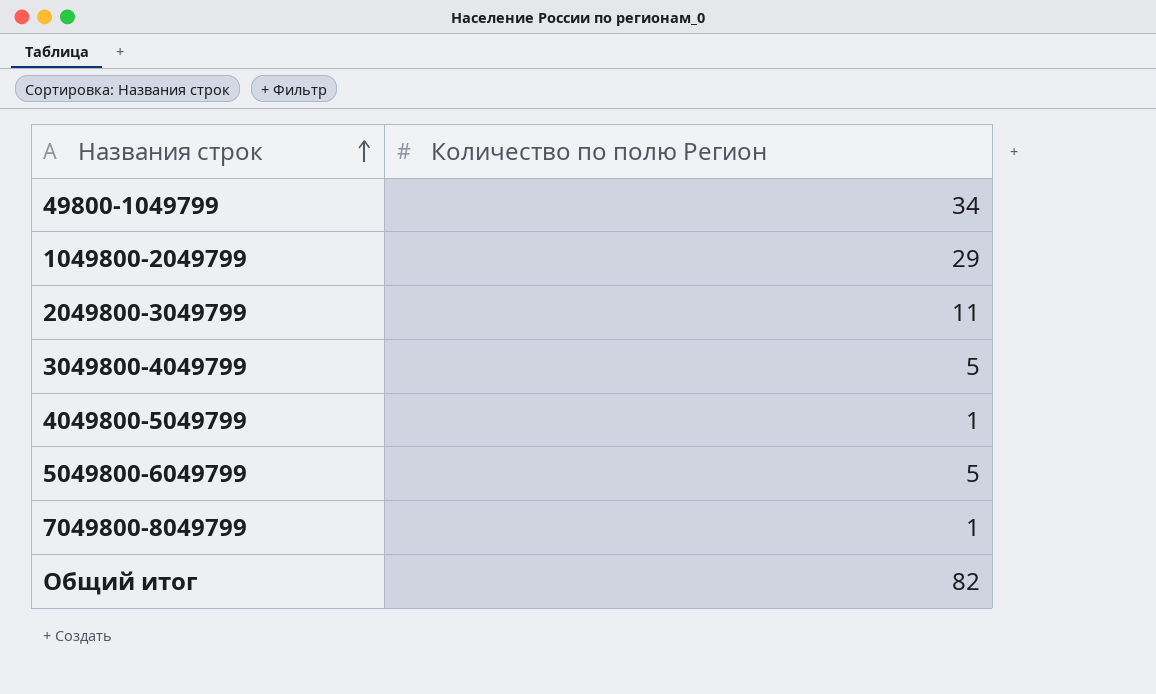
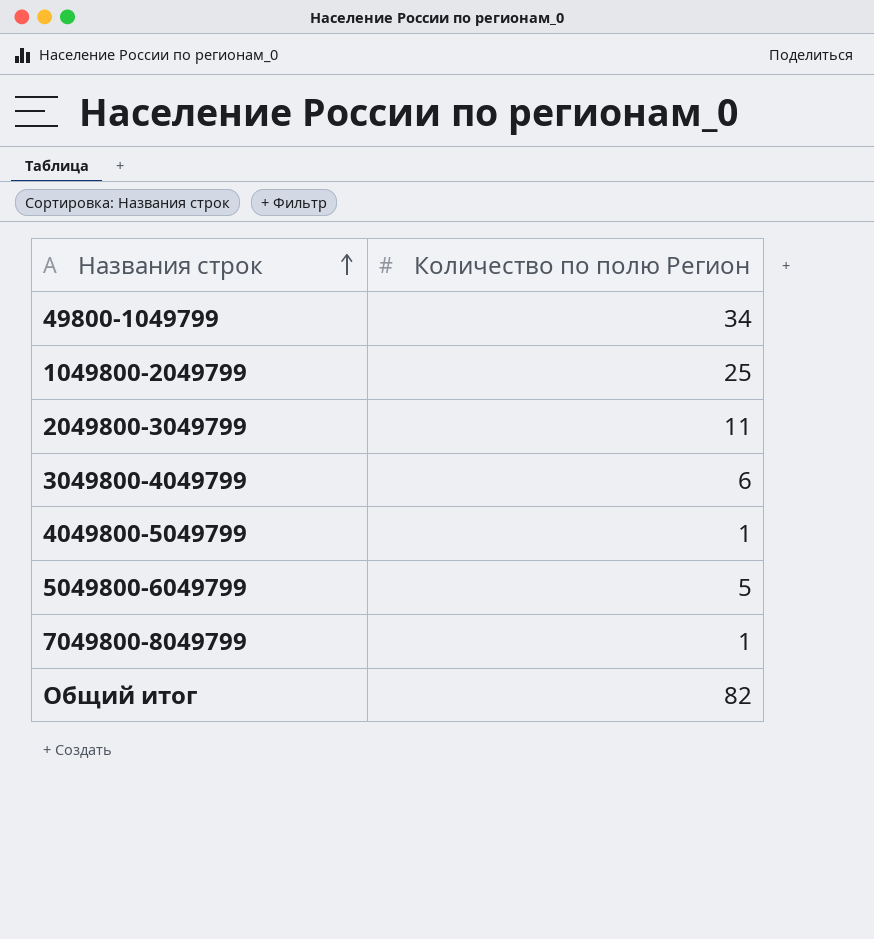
1049800-2049799 | Количество по полю Регион: 29 -> 25
3049800-4049799 | Количество по полю Регион: 5 -> 6

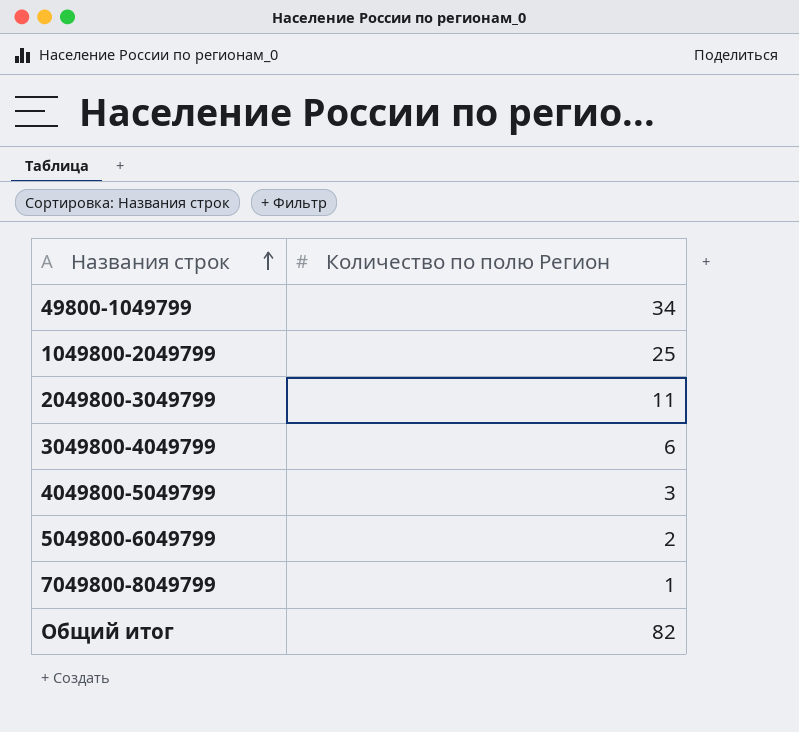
4049800-5049799 | Количество по полю Регион: 1 -> 3
5049800-6049799 | Количество по полю Регион: 5 -> 2

